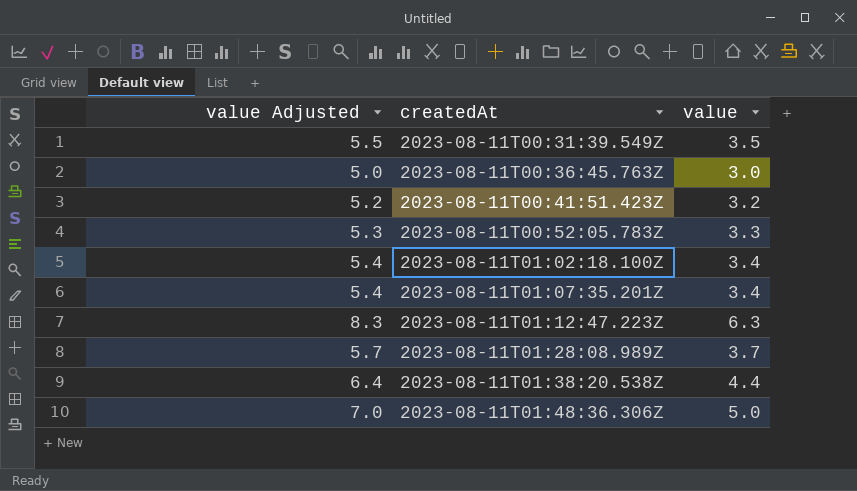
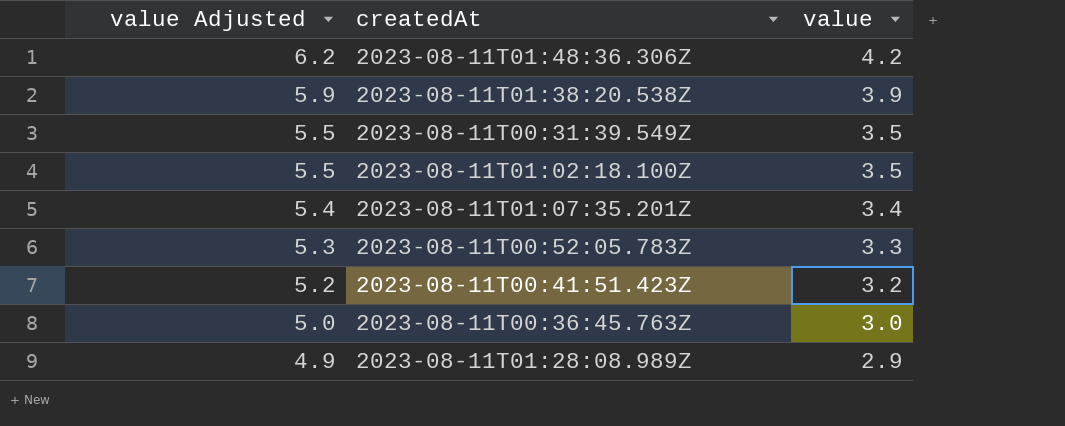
row order: createdAt ascending -> value Adjusted descending
row 2023-08-11T01:12:47.223Z: 8.3 | 6.3 -> none
2023-08-11T01:48:36.306Z | value Adjusted: 7.0 -> 6.2
2023-08-11T01:48:36.306Z | value: 5.0 -> 4.2
2023-08-11T01:38:20.538Z | value Adjusted: 6.4 -> 5.9
2023-08-11T01:38:20.538Z | value: 4.4 -> 3.9
2023-08-11T01:02:18.100Z | value Adjusted: 5.4 -> 5.5
2023-08-11T01:02:18.100Z | value: 3.4 -> 3.5
2023-08-11T01:28:08.989Z | value Adjusted: 5.7 -> 4.9
2023-08-11T01:28:08.989Z | value: 3.7 -> 2.9

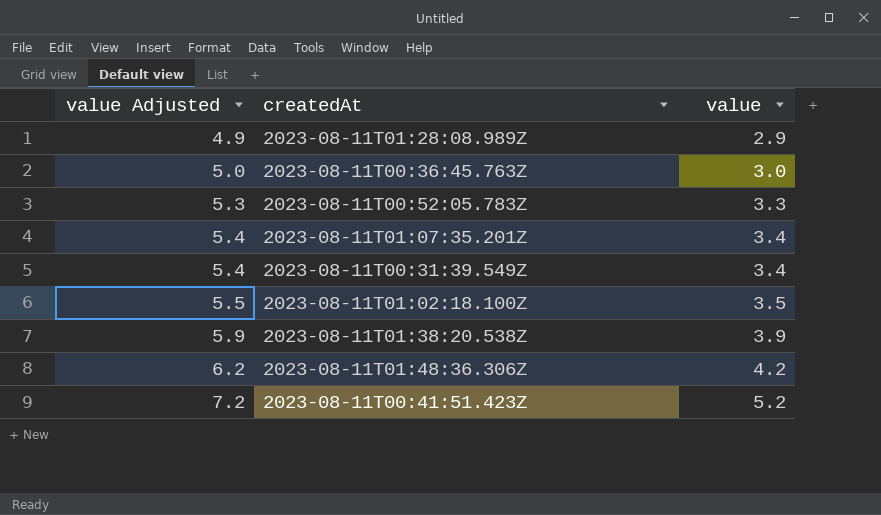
row order: value Adjusted descending -> value Adjusted ascending
2023-08-11T00:31:39.549Z | value Adjusted: 5.5 -> 5.4
2023-08-11T00:31:39.549Z | value: 3.5 -> 3.4
2023-08-11T00:41:51.423Z | value Adjusted: 5.2 -> 7.2
2023-08-11T00:41:51.423Z | value: 3.2 -> 5.2

